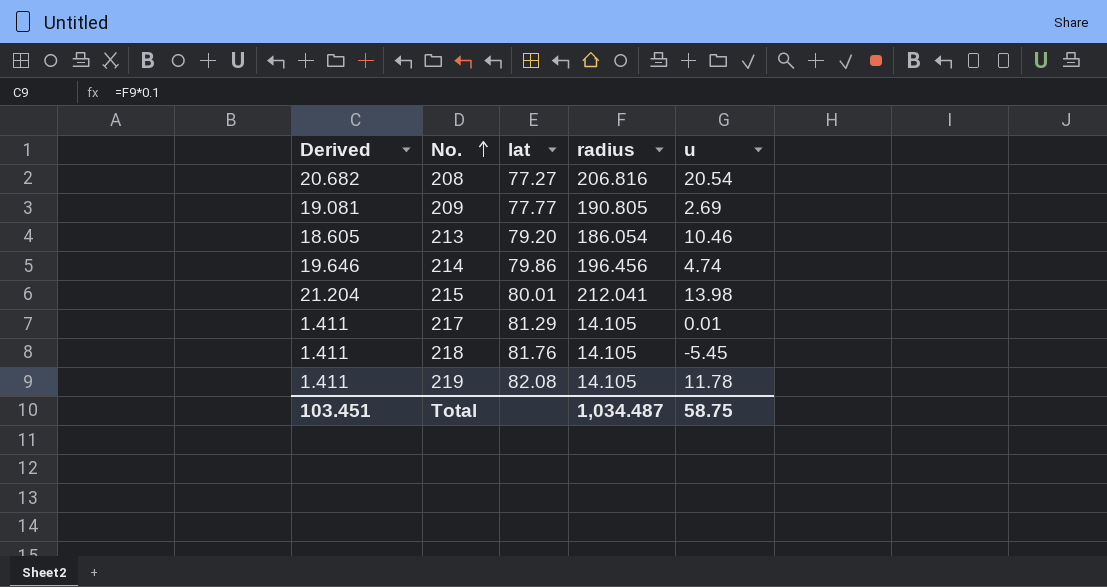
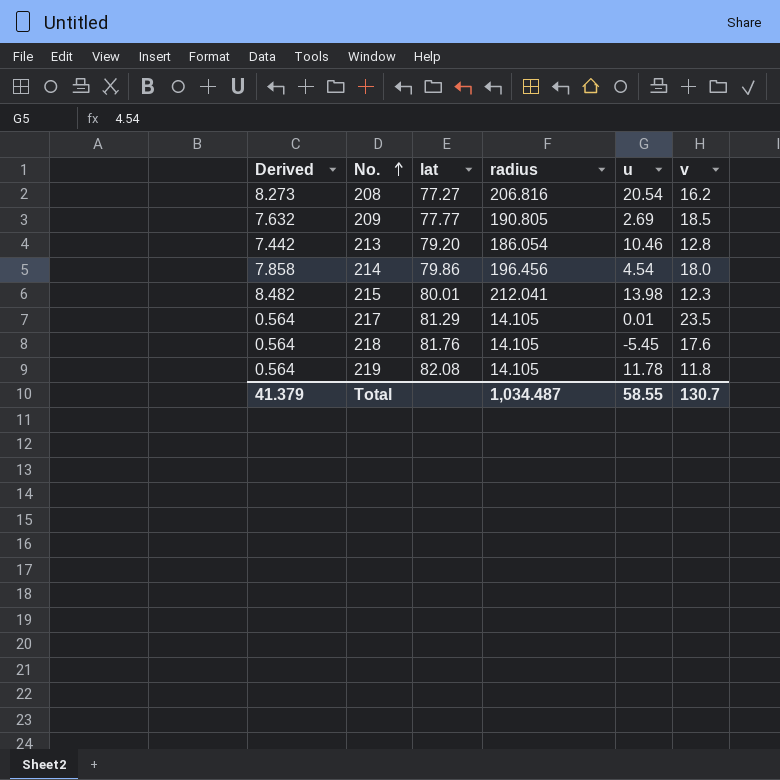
column Derived | formula: [radius] * 0.1 -> [radius] * 0.04
column v | position: none -> 6
214 | u: 4.74 -> 4.54
Total | Derived: 103.451 -> 41.379
Total | u: 58.75 -> 58.55

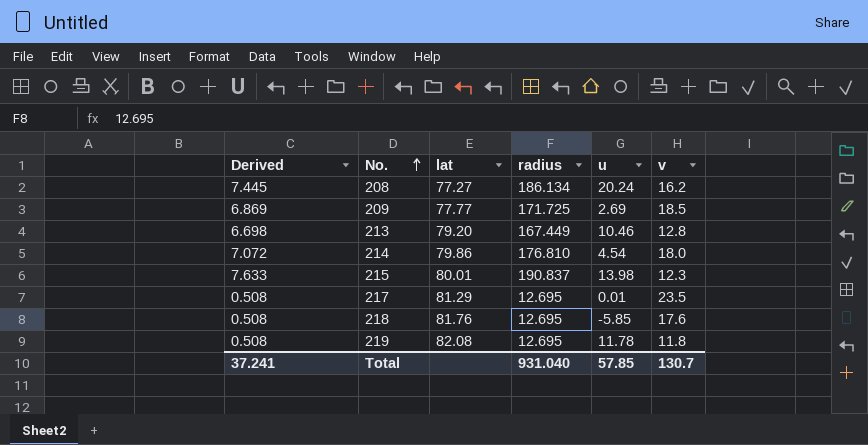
208 | Derived: 8.273 -> 7.445
208 | radius: 206.816 -> 186.134
208 | u: 20.54 -> 20.24
209 | Derived: 7.632 -> 6.869
209 | radius: 190.805 -> 171.725
213 | Derived: 7.442 -> 6.698
213 | radius: 186.054 -> 167.449
214 | Derived: 7.858 -> 7.072
214 | radius: 196.456 -> 176.810
215 | Derived: 8.482 -> 7.633
215 | radius: 212.041 -> 190.837
217 | Derived: 0.564 -> 0.508
217 | radius: 14.105 -> 12.695
218 | Derived: 0.564 -> 0.508
218 | radius: 14.105 -> 12.695
218 | u: -5.45 -> -5.85
219 | Derived: 0.564 -> 0.508
219 | radius: 14.105 -> 12.695
Total | Derived: 41.379 -> 37.241
Total | radius: 1,034.487 -> 931.040
Total | u: 58.55 -> 57.85

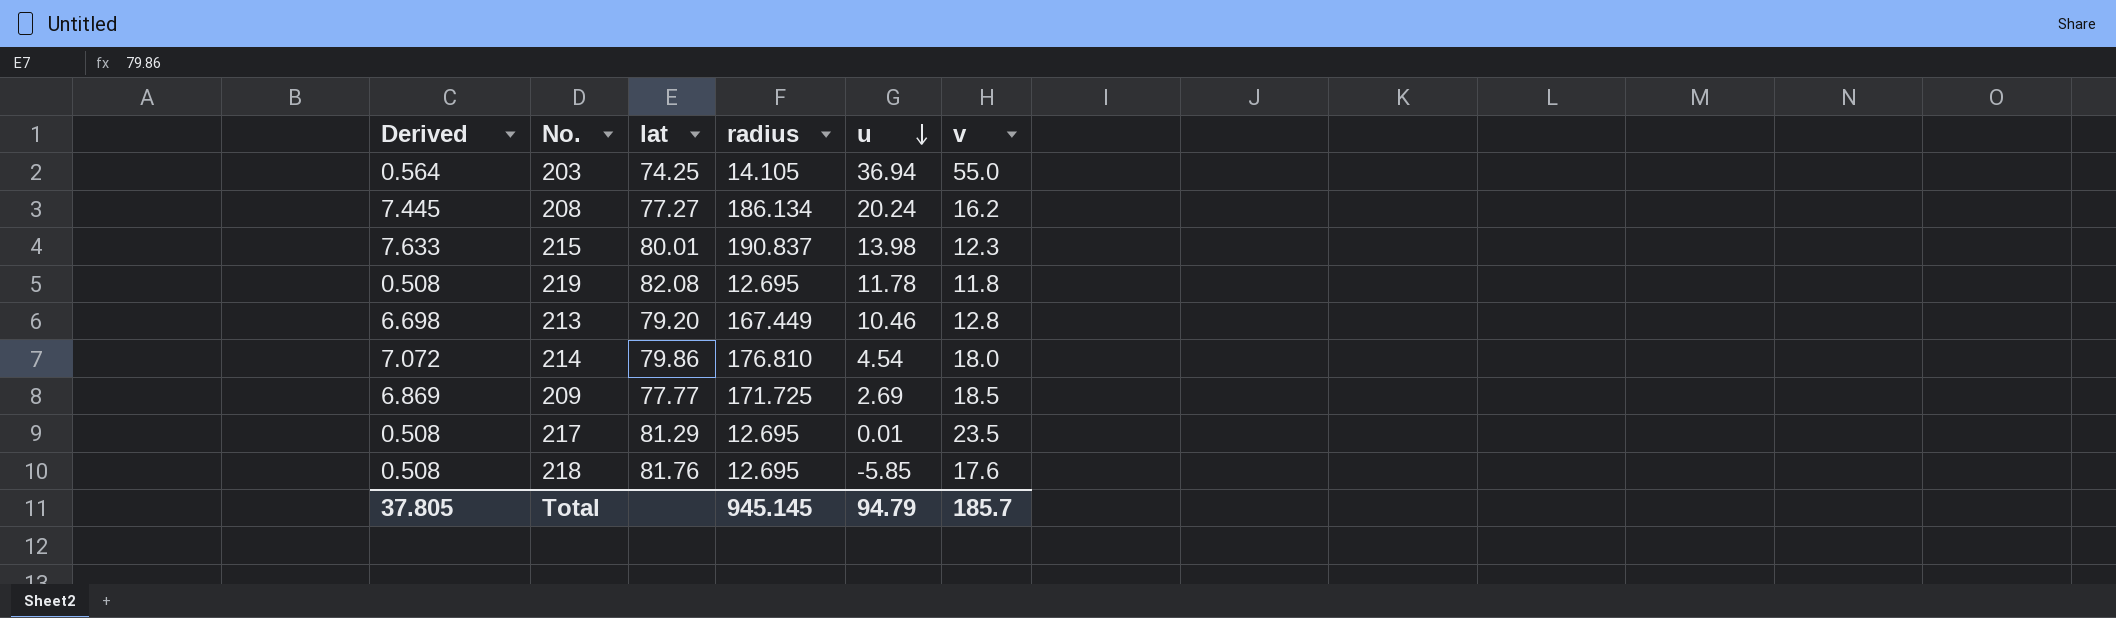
row order: No. ascending -> u descending
row 203: none -> 0.564 | 74.25 | 14.105 | 36.94 | 55.0
Total | Derived: 37.241 -> 37.805
Total | radius: 931.040 -> 945.145
Total | u: 57.85 -> 94.79
Total | v: 130.7 -> 185.7

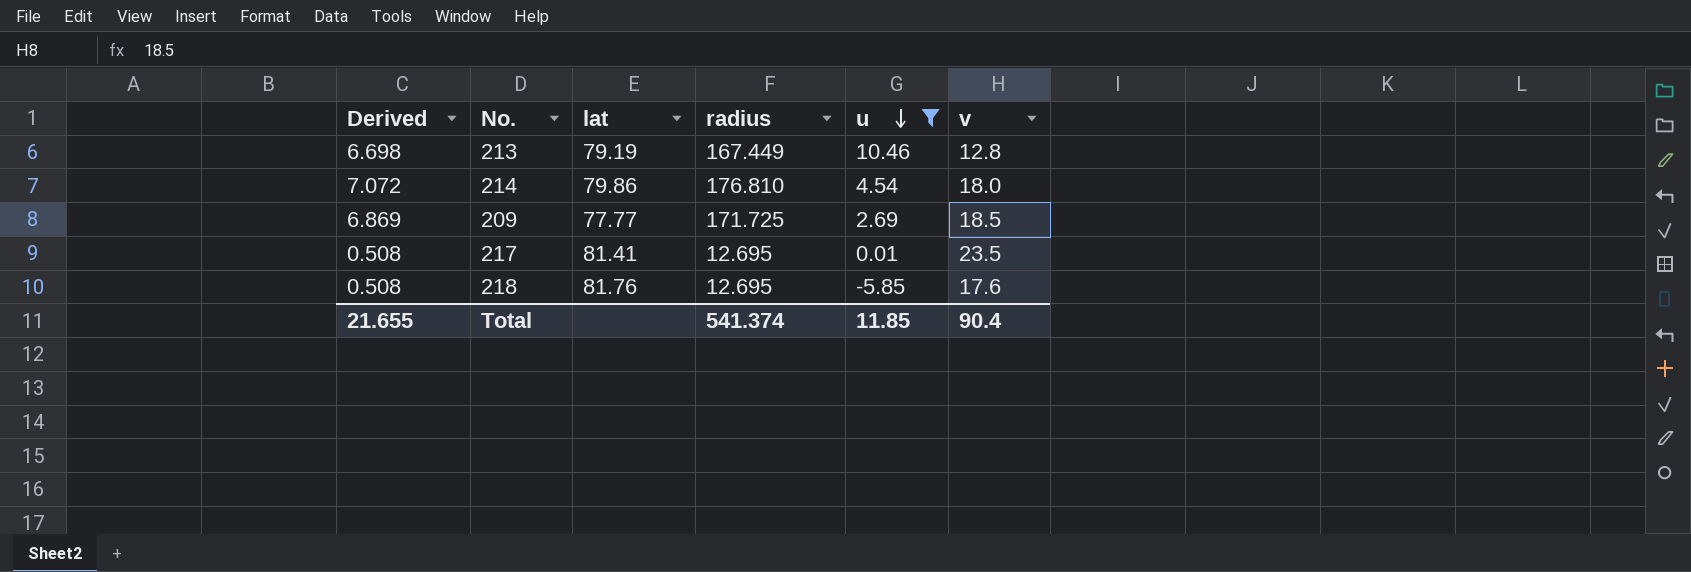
filter: none -> u <= 10.46
213 | lat: 79.20 -> 79.19
217 | lat: 81.29 -> 81.41
Total | Derived: 37.805 -> 21.655
Total | radius: 945.145 -> 541.374
Total | u: 94.79 -> 11.85
Total | v: 185.7 -> 90.4

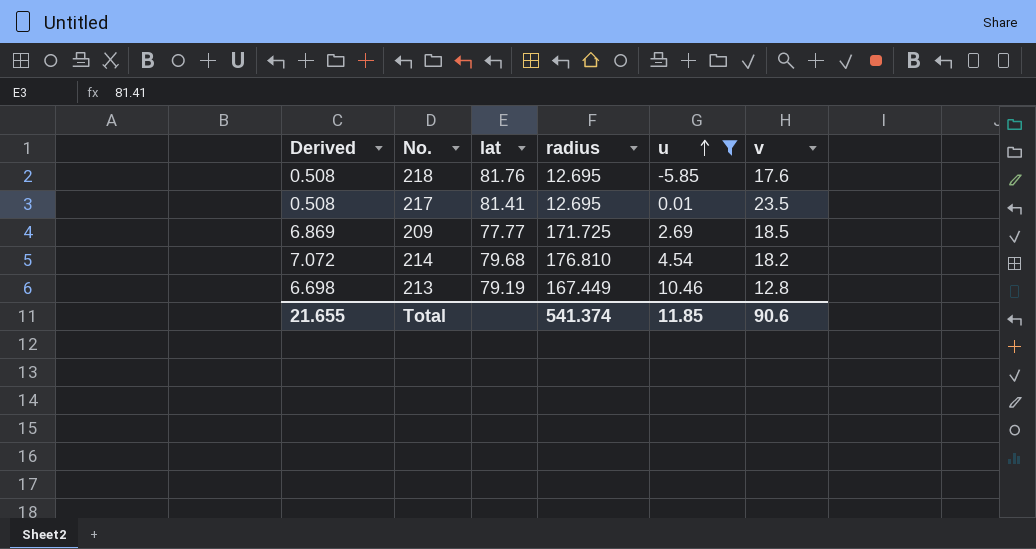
row order: u descending -> u ascending
214 | lat: 79.86 -> 79.68
214 | v: 18.0 -> 18.2
Total | v: 90.4 -> 90.6

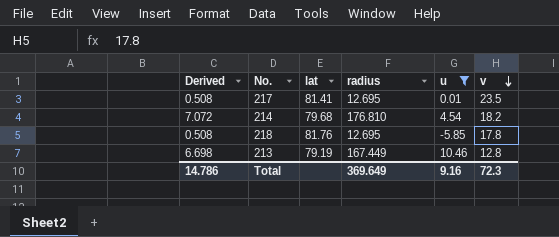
row order: u ascending -> v descending
row 209: 6.869 | 77.77 | 171.725 | 2.69 | 18.5 -> none
218 | v: 17.6 -> 17.8
Total | Derived: 21.655 -> 14.786
Total | radius: 541.374 -> 369.649
Total | u: 11.85 -> 9.16
Total | v: 90.6 -> 72.3

